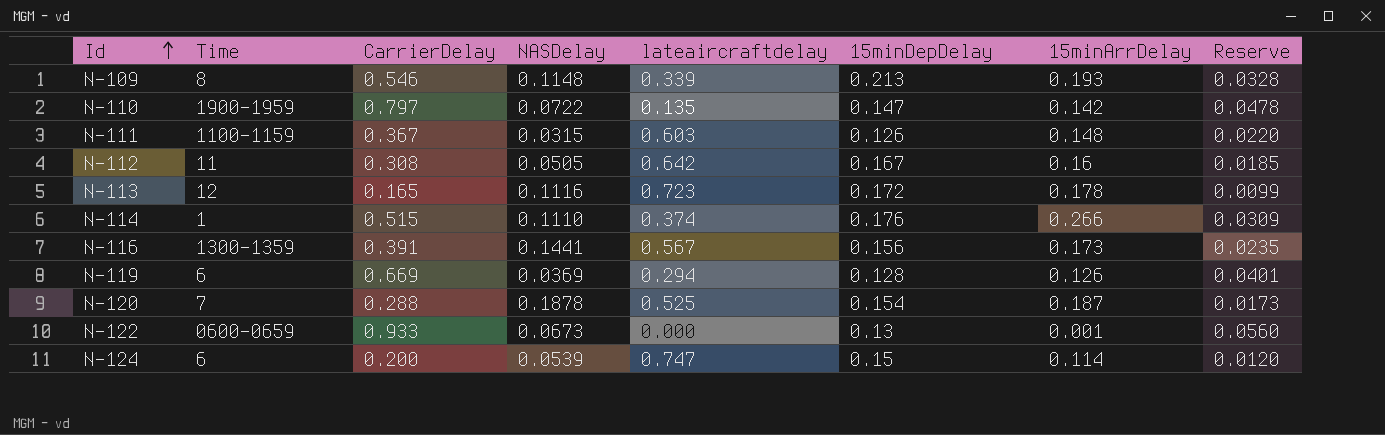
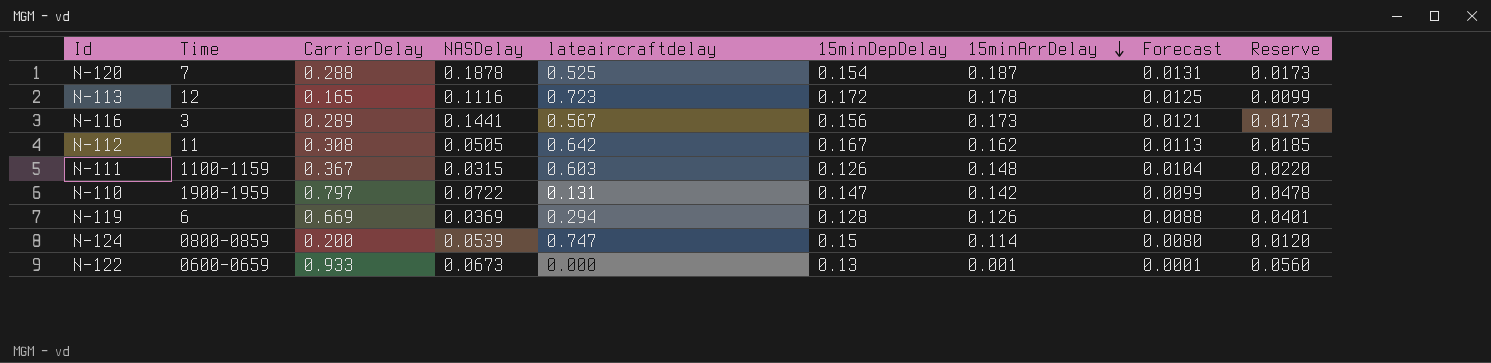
row order: Id ascending -> 15minArrDelay descending
column Forecast | formula: none -> [15minArrDelay] * 0.07
row N-109: 8 | 0.546 | 0.1148 | 0.339 | 0.213 | 0.193 | 0.0328 -> none
row N-114: 1 | 0.515 | 0.1110 | 0.374 | 0.176 | 0.266 | 0.0309 -> none
N-116 | Time: 1300-1359 -> 3
N-116 | CarrierDelay: 0.391 -> 0.289
N-116 | Reserve: 0.0235 -> 0.0173
N-112 | 15minArrDelay: 0.16 -> 0.162
N-110 | lateaircraftdelay: 0.135 -> 0.131
N-124 | Time: 6 -> 0800-0859

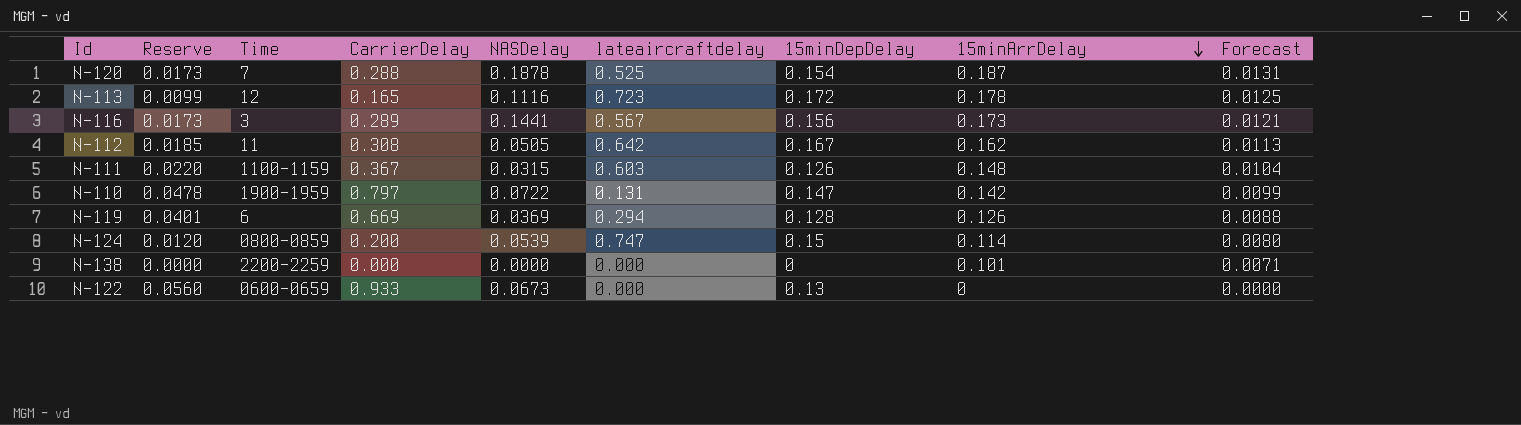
column Reserve | position: 9 -> 2
row N-138: none -> 0.0000 | 2200-2259 | 0.000 | 0.0000 | 0.000 | 0 | 0.101 | 0.0071
N-122 | 15minArrDelay: 0.001 -> 0
N-122 | Forecast: 0.0001 -> 0.0000

